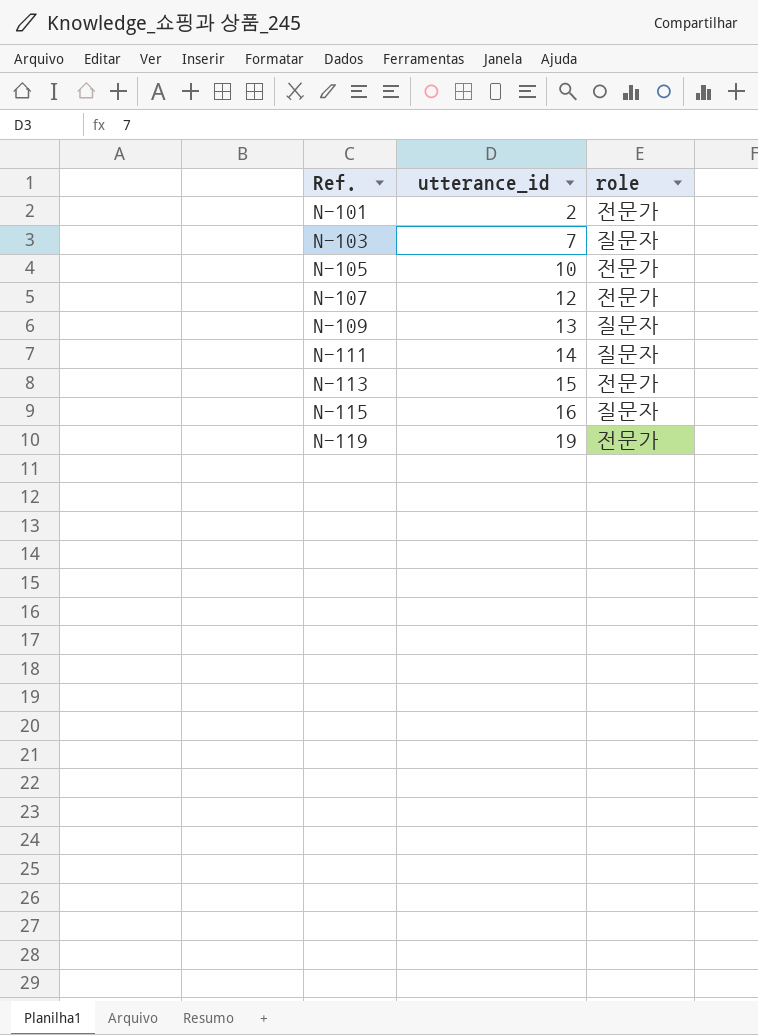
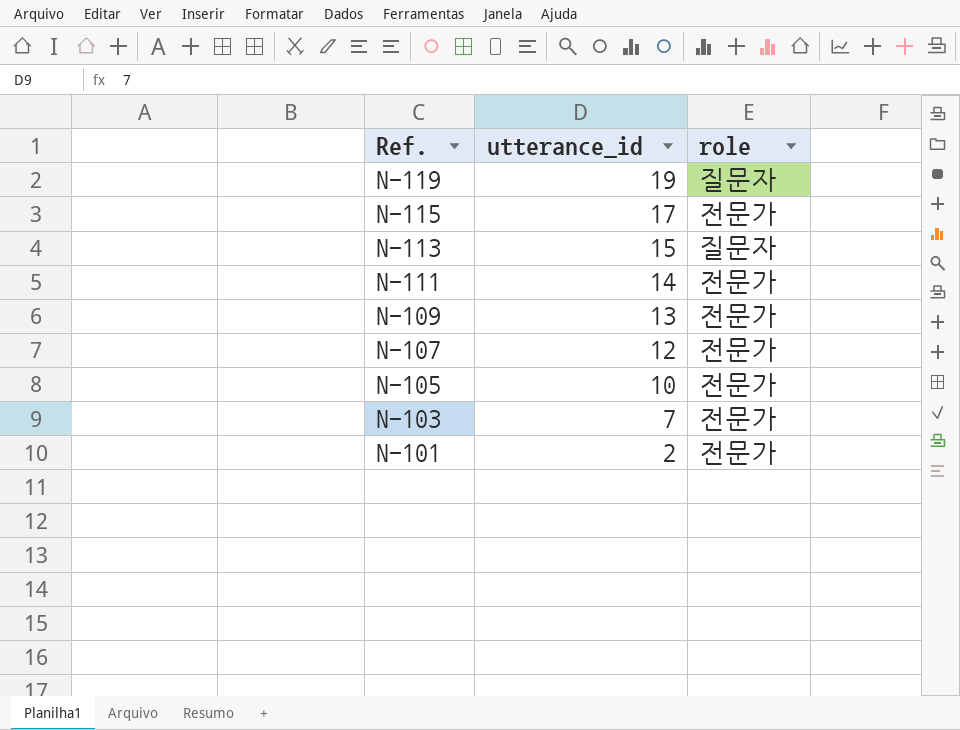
row order: Ref. ascending -> Ref. descending
N-119 | role: 전문가 -> 질문자
N-115 | utterance_id: 16 -> 17
N-115 | role: 질문자 -> 전문가
N-113 | role: 전문가 -> 질문자
N-111 | role: 질문자 -> 전문가
N-109 | role: 질문자 -> 전문가
N-103 | role: 질문자 -> 전문가

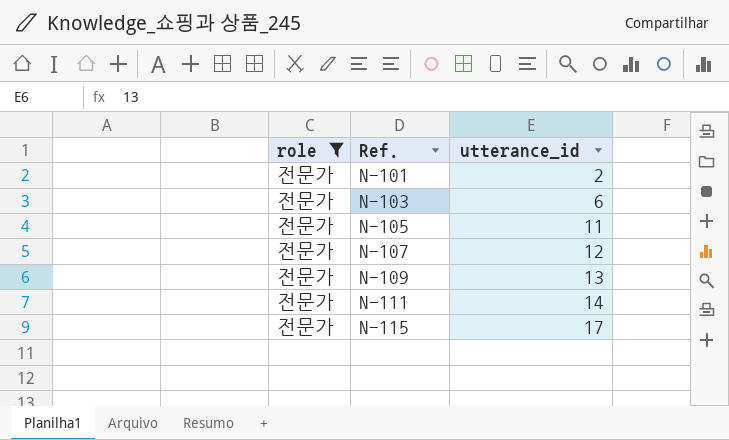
filter: none -> role = 전문가
row order: Ref. descending -> Ref. ascending
column role | position: 3 -> 1
N-103 | utterance_id: 7 -> 6
N-105 | utterance_id: 10 -> 11

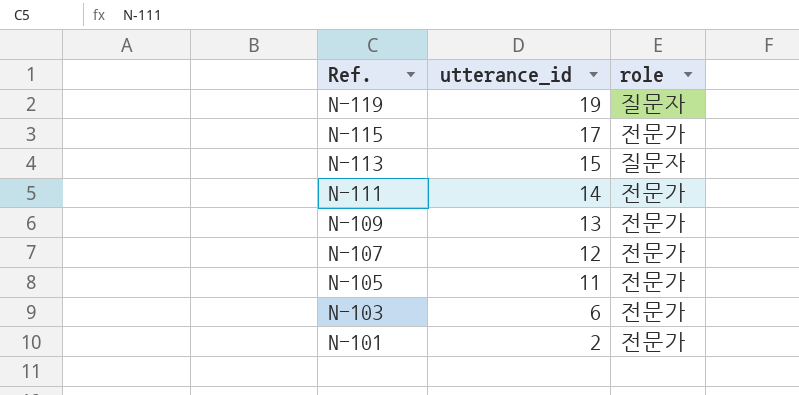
filter: role = 전문가 -> none
row order: Ref. ascending -> Ref. descending
column role | position: 1 -> 3

